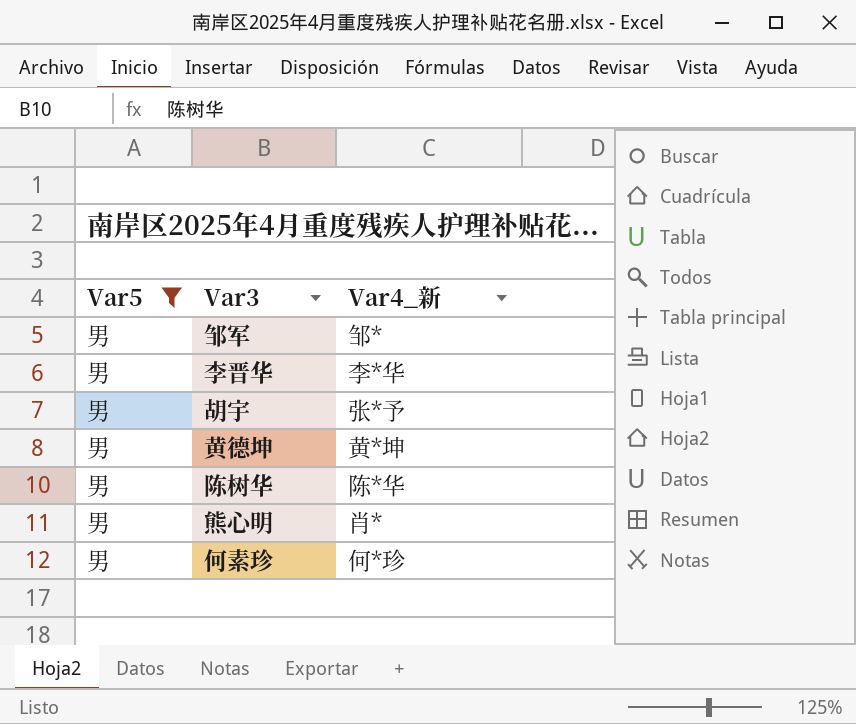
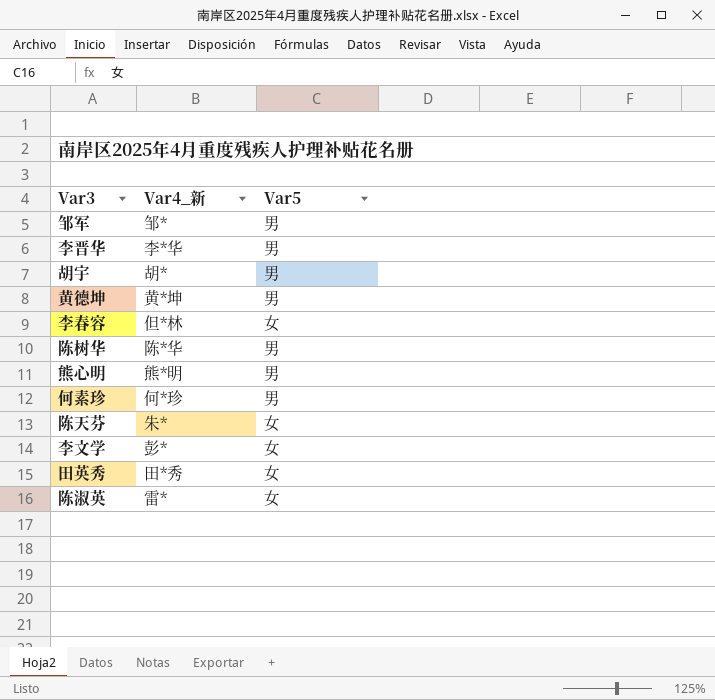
filter: Var5 = 男 -> none
column Var5 | position: 1 -> 3
胡宇 | Var4_新: 张*予 -> 胡*
熊心明 | Var4_新: 肖* -> 熊*明

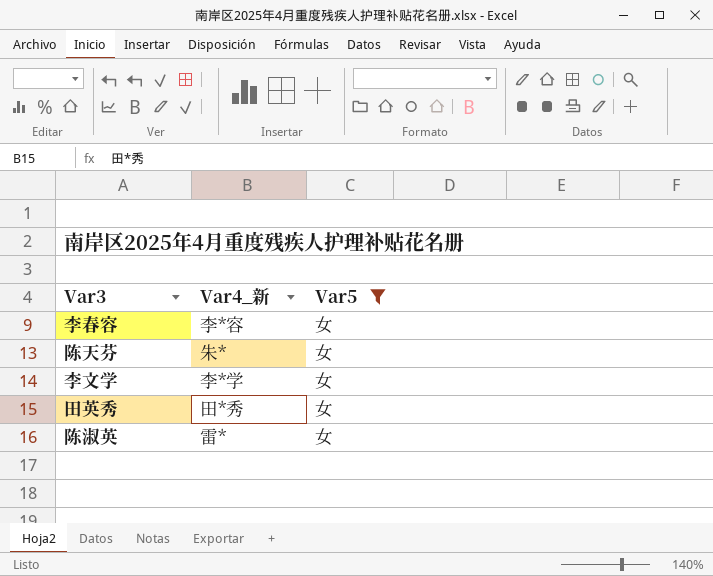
filter: none -> Var5 = 女
李春容 | Var4_新: 但*林 -> 李*容
李文学 | Var4_新: 彭* -> 李*学

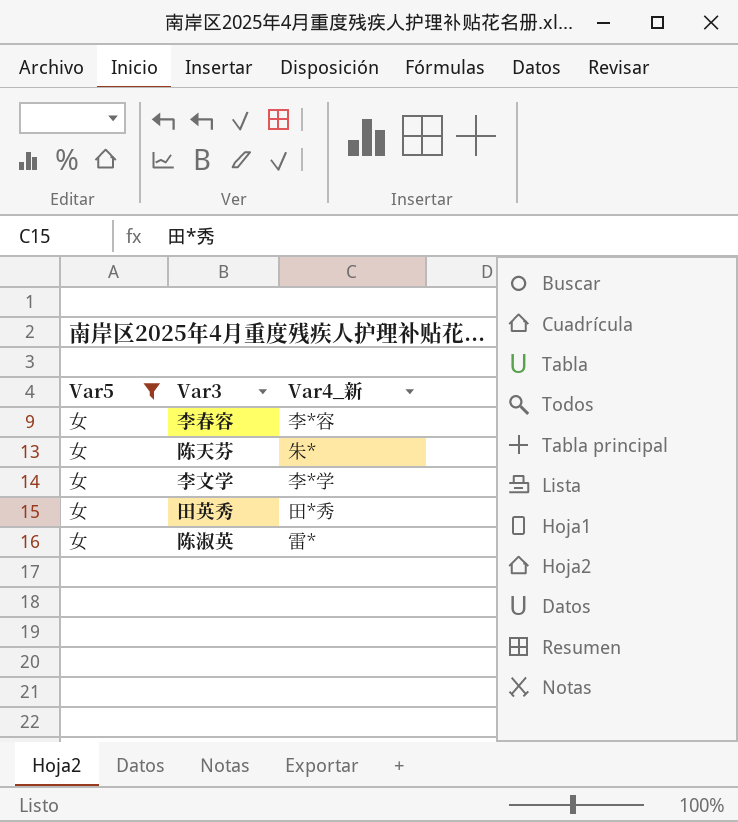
column Var5 | position: 3 -> 1

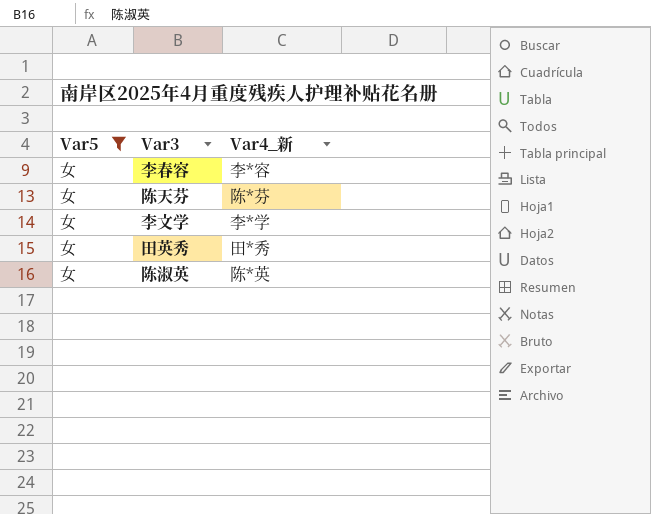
陈天芬 | Var4_新: 朱* -> 陈*芬
陈淑英 | Var4_新: 雷* -> 陈*英

